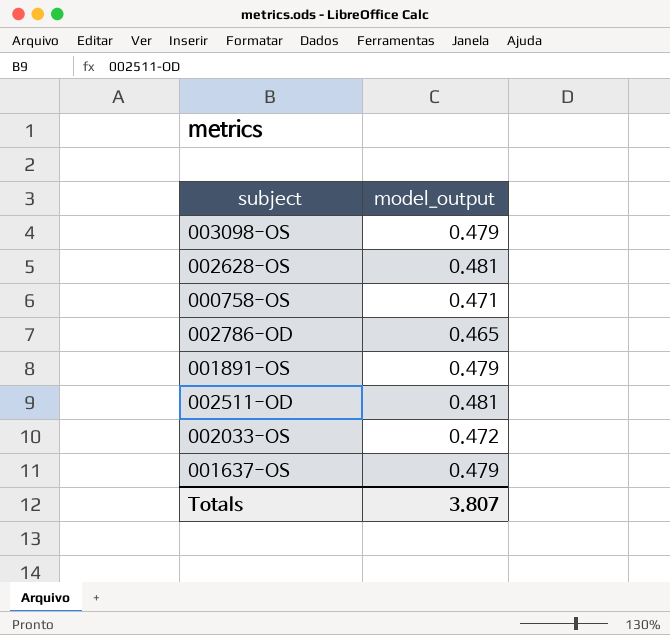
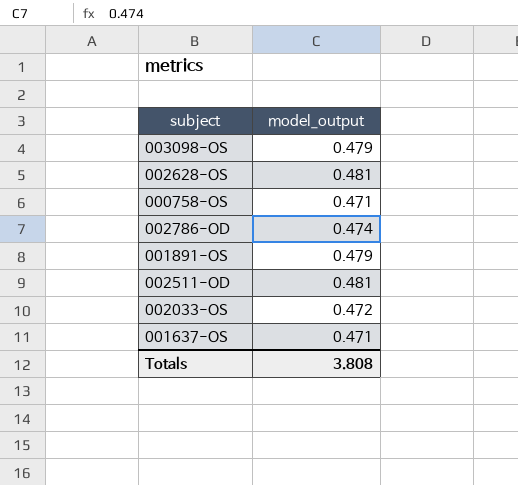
002786-OD | model_output: 0.465 -> 0.474
001637-OS | model_output: 0.479 -> 0.471
Totals | model_output: 3.807 -> 3.808

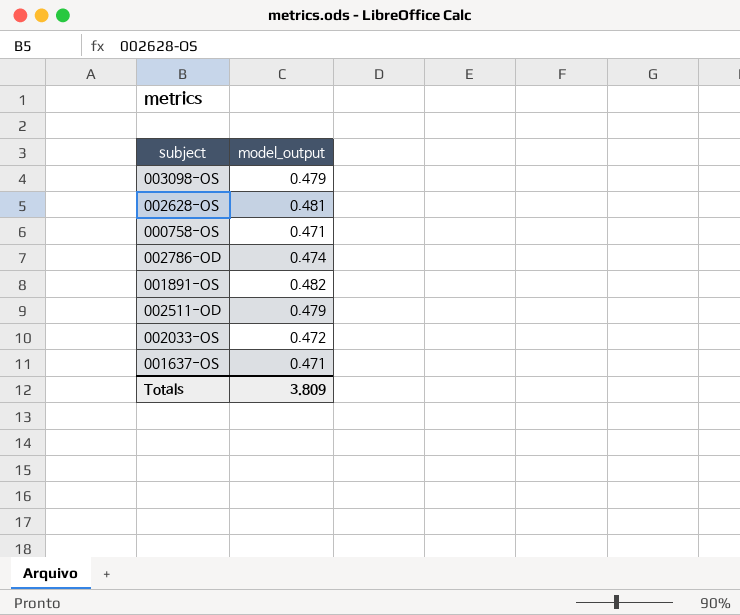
001891-OS | model_output: 0.479 -> 0.482
002511-OD | model_output: 0.481 -> 0.479
Totals | model_output: 3.808 -> 3.809

